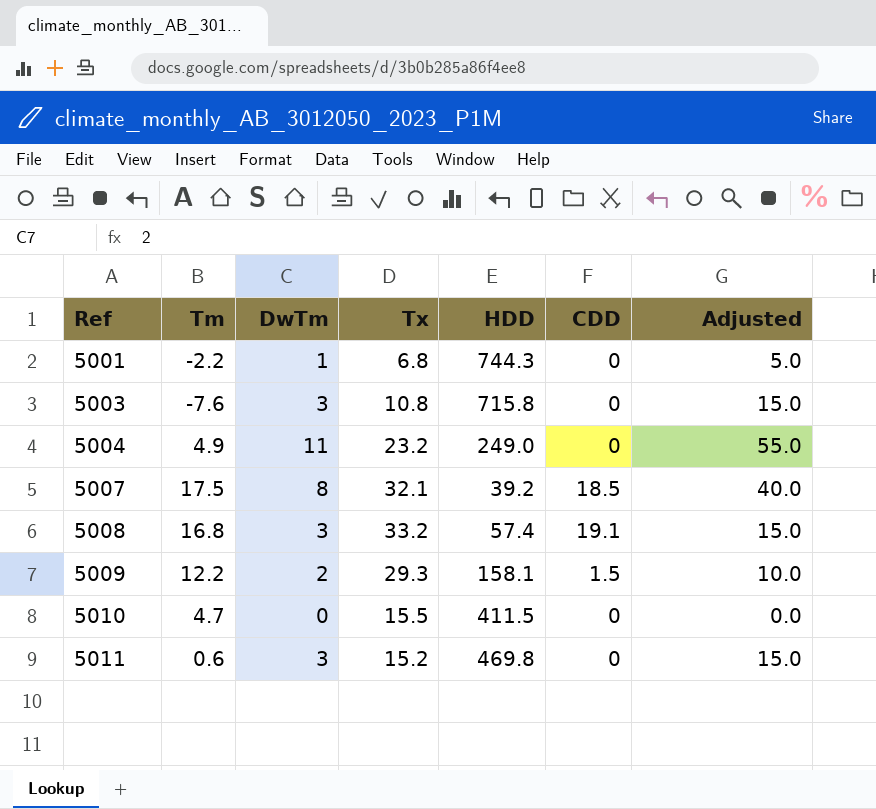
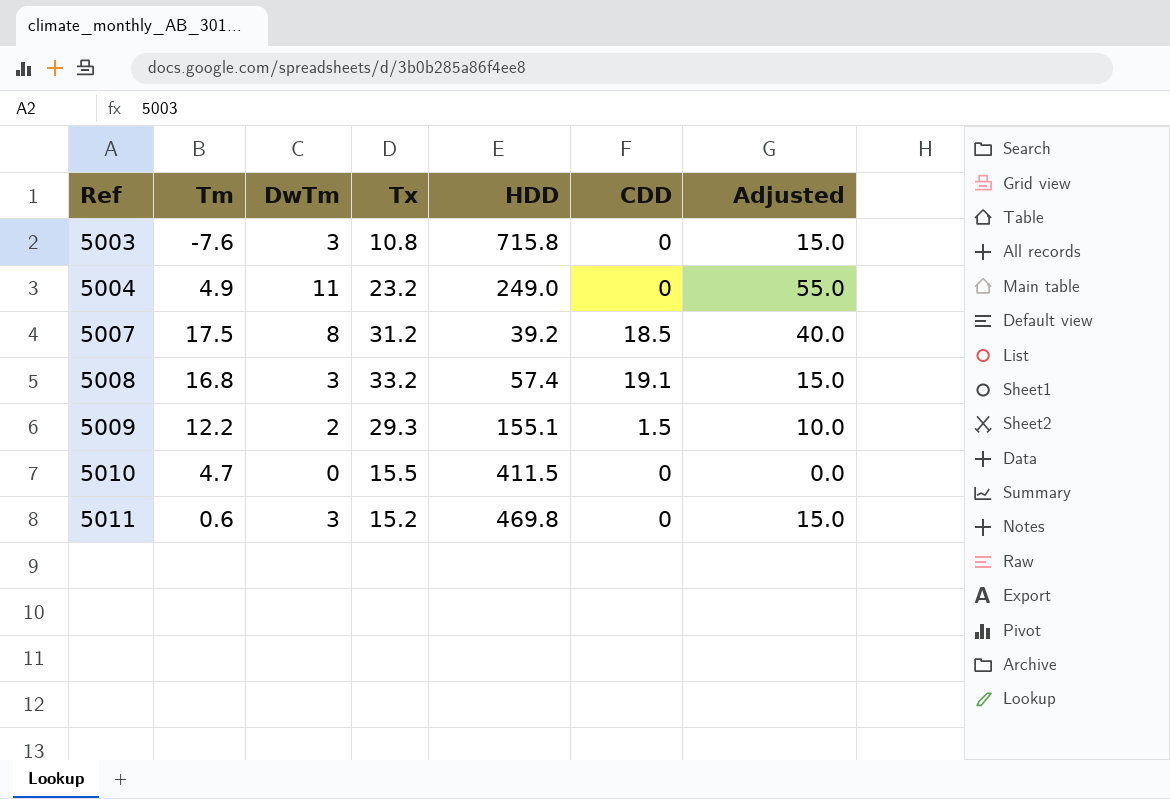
row 5001: -2.2 | 1 | 6.8 | 744.3 | 0 | 5.0 -> none
5007 | Tx: 32.1 -> 31.2
5009 | HDD: 158.1 -> 155.1

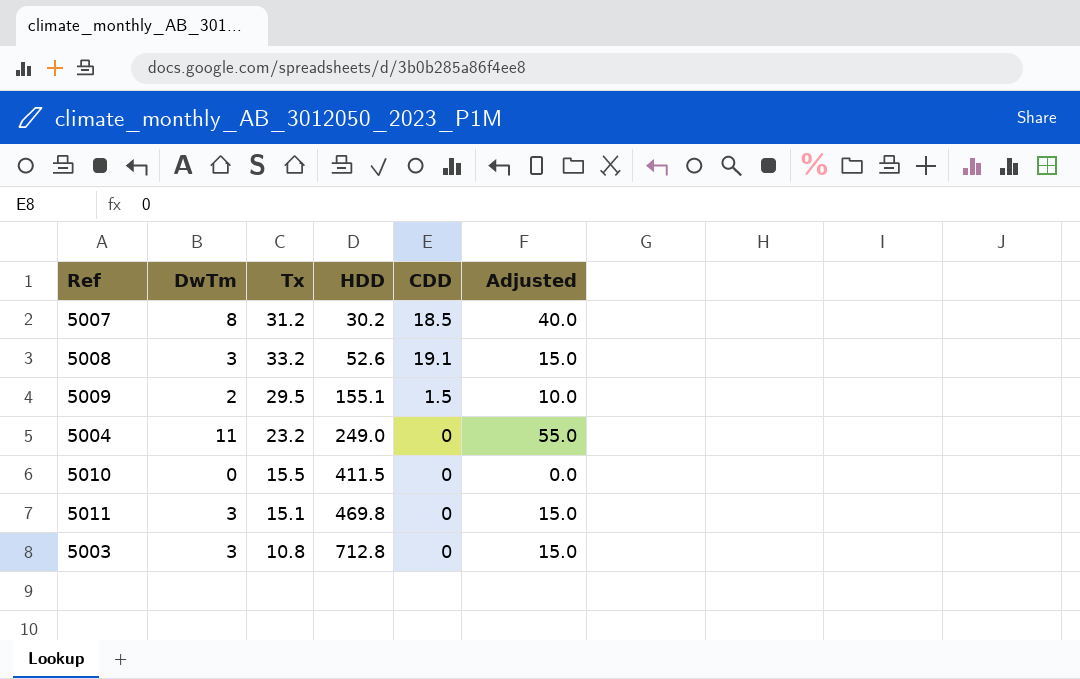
row order: Ref ascending -> HDD ascending
column Tm | position: 2 -> none
5007 | HDD: 39.2 -> 30.2
5008 | HDD: 57.4 -> 52.6
5009 | Tx: 29.3 -> 29.5
5011 | Tx: 15.2 -> 15.1
5003 | HDD: 715.8 -> 712.8

